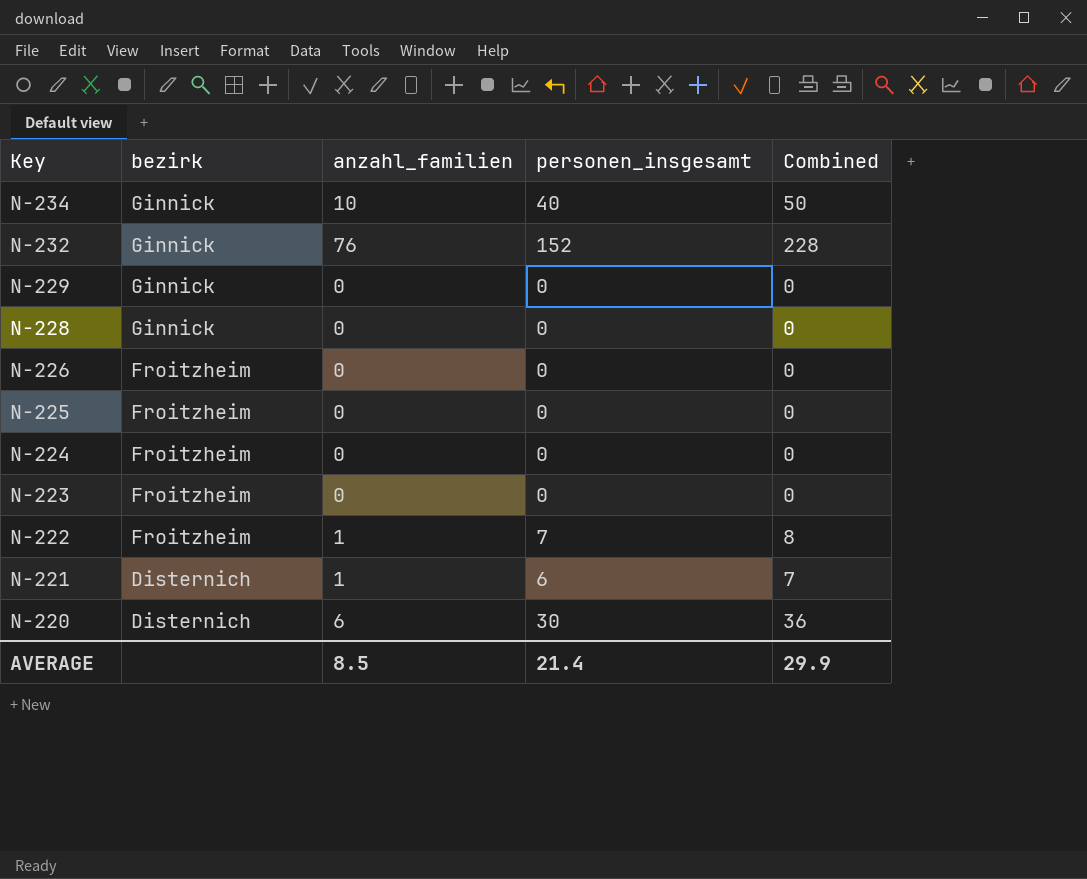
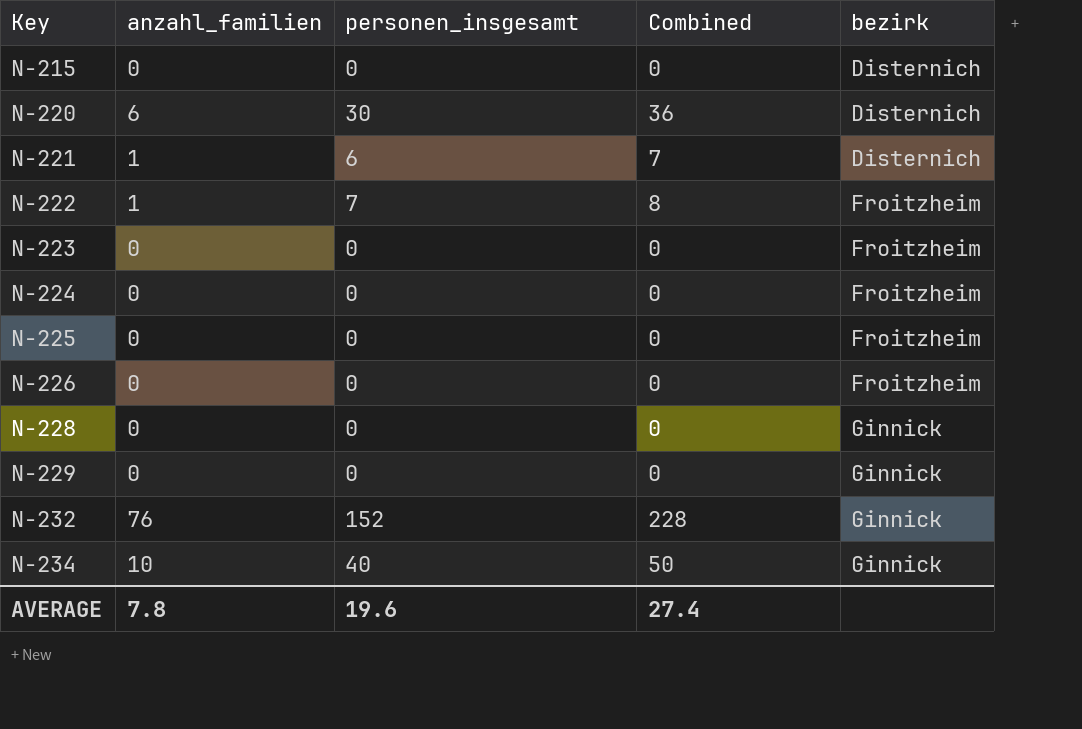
row order: Key descending -> Key ascending
column bezirk | position: 2 -> 5
row N-215: none -> 0 | 0 | 0 | Disternich
AVERAGE | anzahl_familien: 8.5 -> 7.8
AVERAGE | personen_insgesamt: 21.4 -> 19.6
AVERAGE | Combined: 29.9 -> 27.4

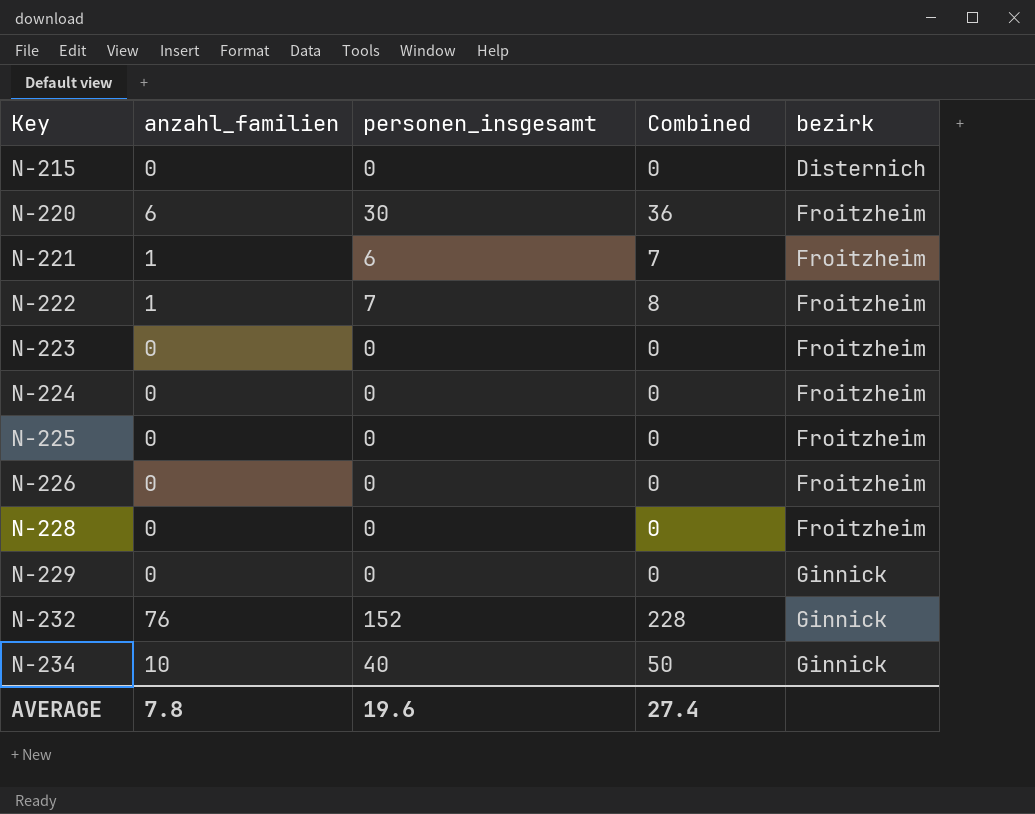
N-220 | bezirk: Disternich -> Froitzheim
N-221 | bezirk: Disternich -> Froitzheim
N-228 | bezirk: Ginnick -> Froitzheim

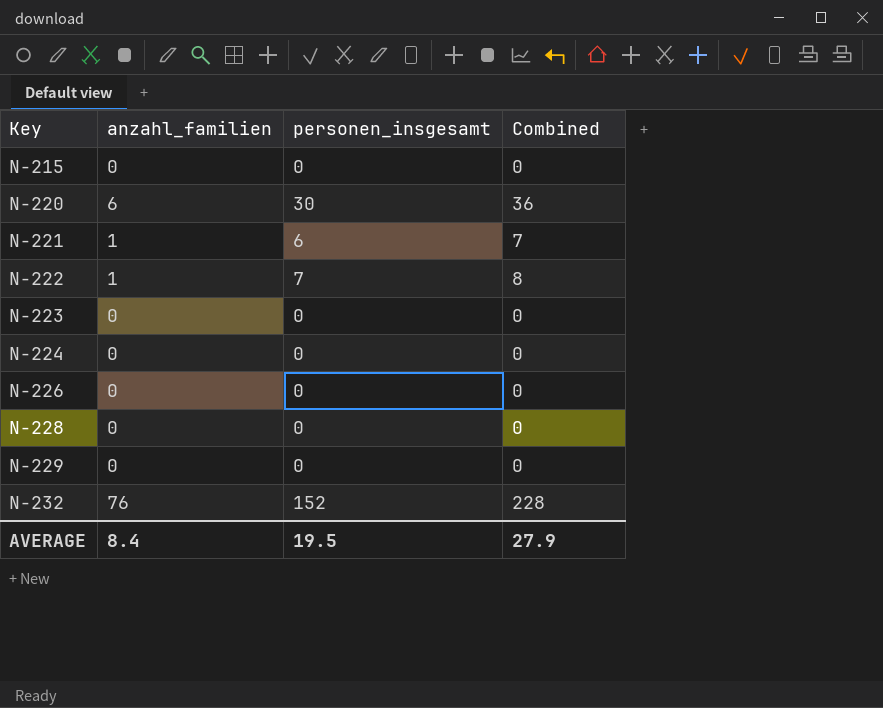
column bezirk | position: 5 -> none
row N-225: 0 | 0 | 0 | Froitzheim -> none
row N-234: 10 | 40 | 50 | Ginnick -> none
AVERAGE | anzahl_familien: 7.8 -> 8.4
AVERAGE | personen_insgesamt: 19.6 -> 19.5
AVERAGE | Combined: 27.4 -> 27.9

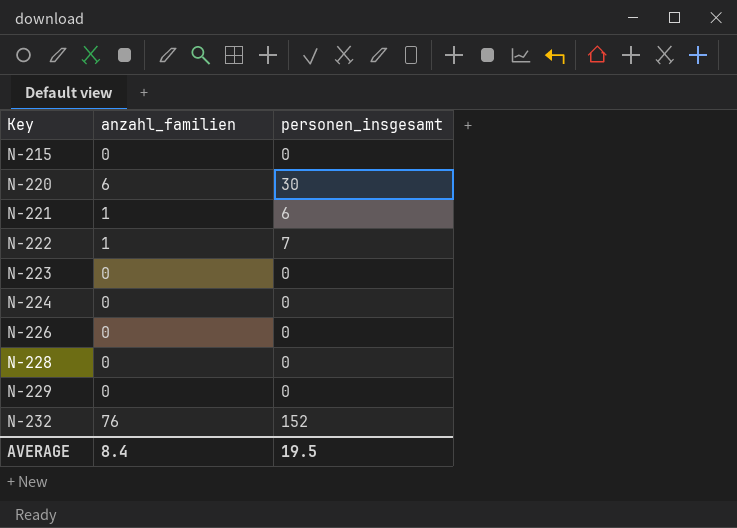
column Combined | formula: [anzahl_familien] + [personen_insgesamt] -> none

